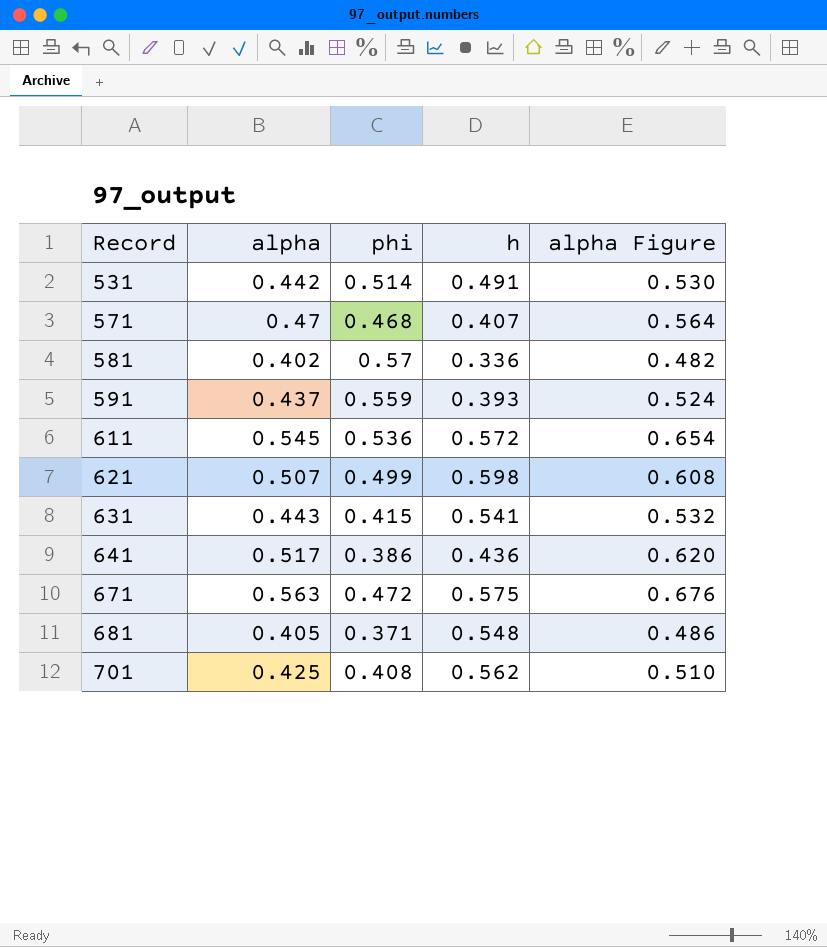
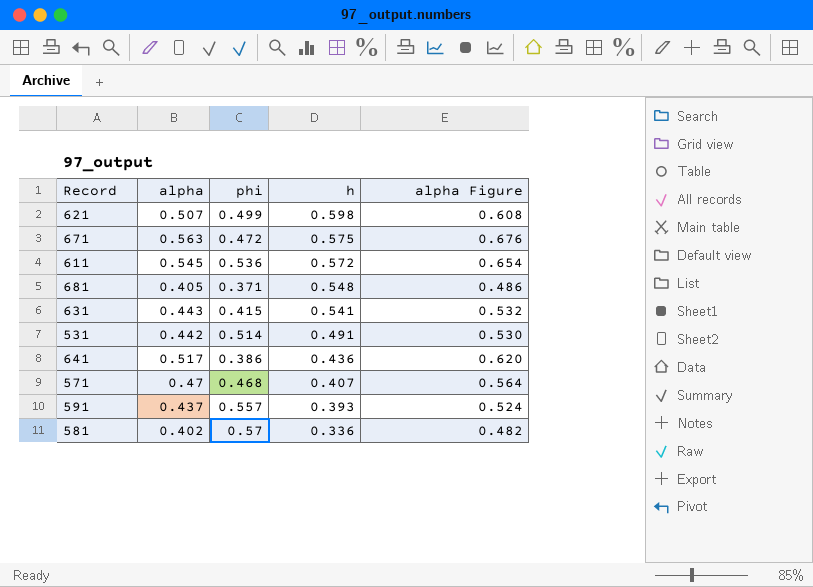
row order: Record ascending -> h descending
row 701: 0.425 | 0.408 | 0.562 | 0.510 -> none
591 | phi: 0.559 -> 0.557

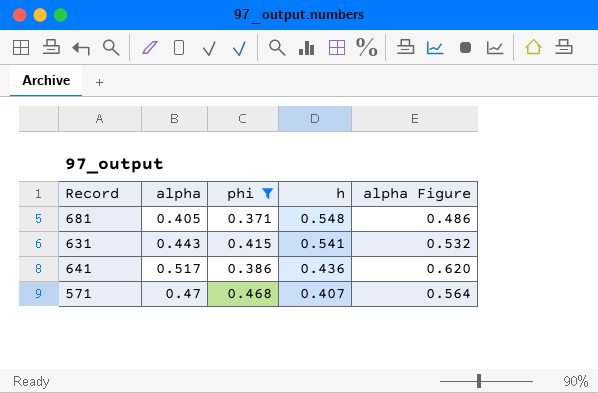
filter: none -> phi <= 0.468

